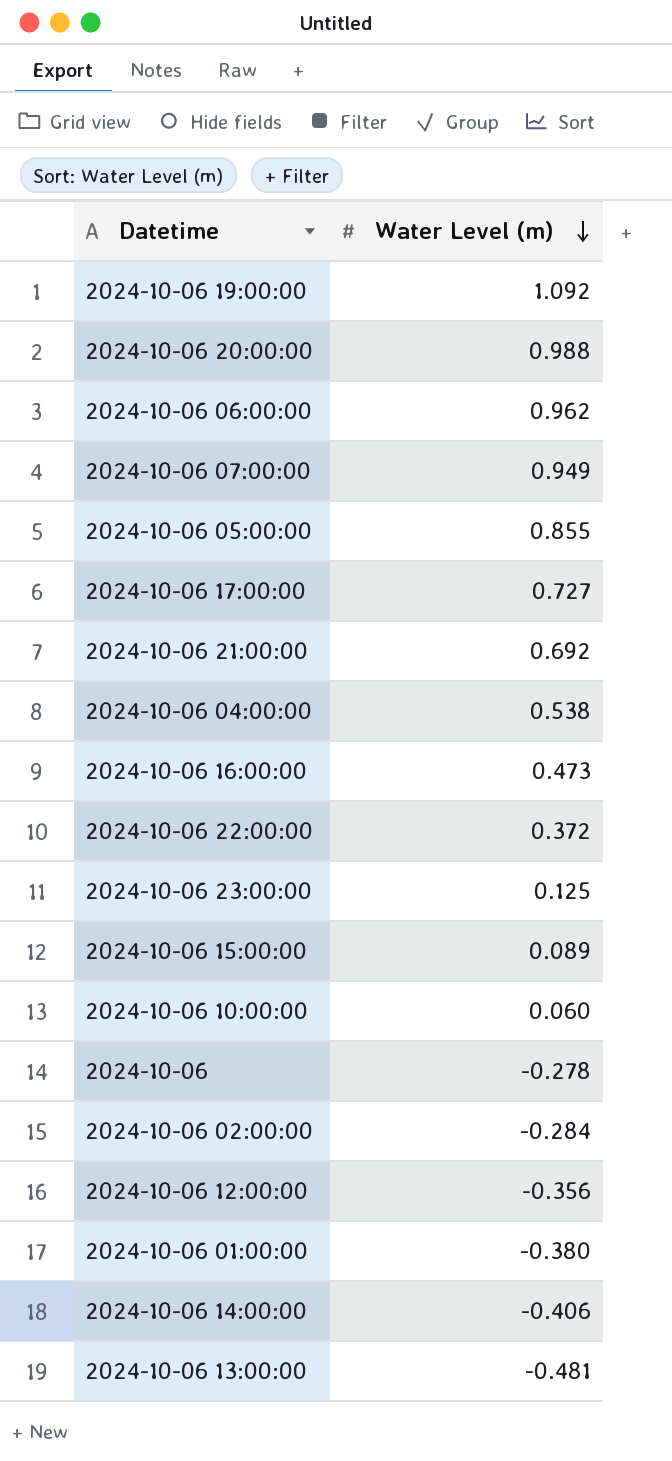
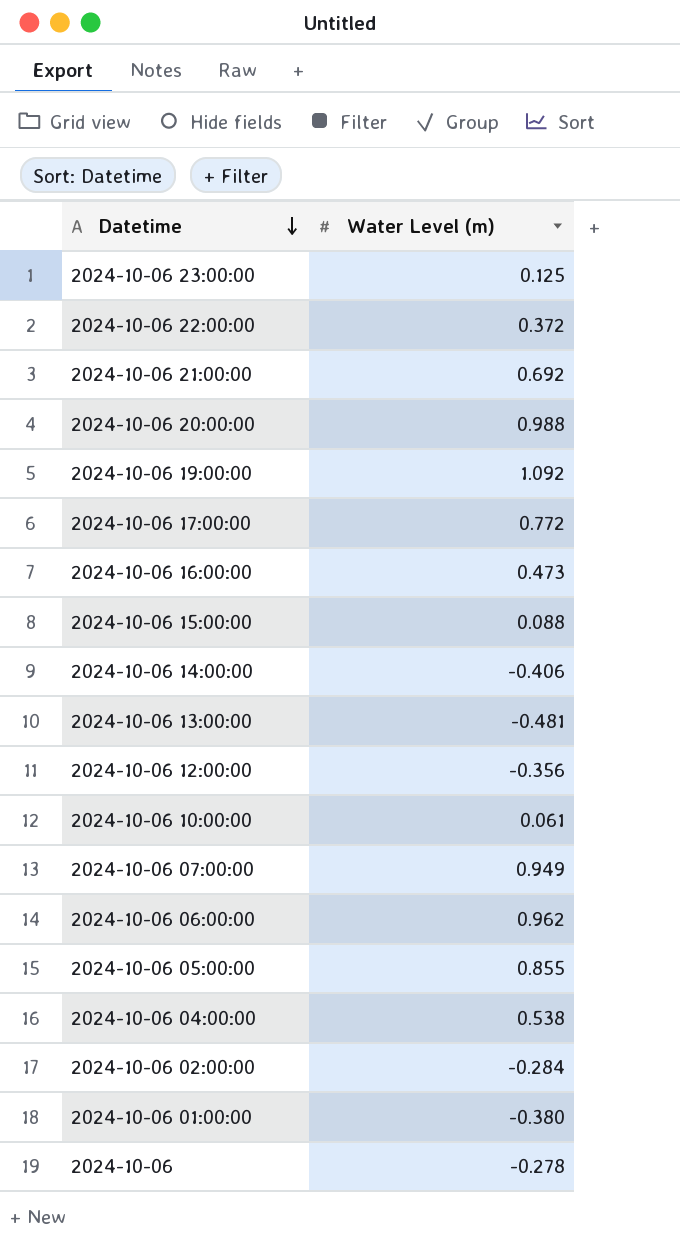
row order: Water Level (m) descending -> Datetime descending
2024-10-06 17:00:00 | Water Level (m): 0.727 -> 0.772
2024-10-06 15:00:00 | Water Level (m): 0.089 -> 0.088
2024-10-06 10:00:00 | Water Level (m): 0.060 -> 0.061

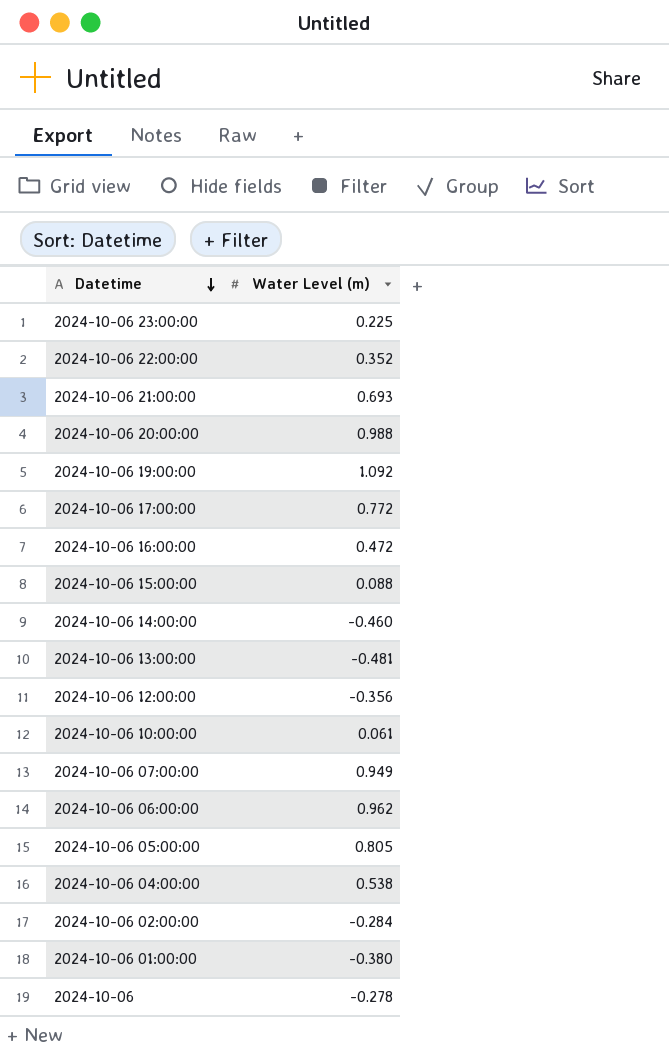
2024-10-06 23:00:00 | Water Level (m): 0.125 -> 0.225
2024-10-06 22:00:00 | Water Level (m): 0.372 -> 0.352
2024-10-06 21:00:00 | Water Level (m): 0.692 -> 0.693
2024-10-06 16:00:00 | Water Level (m): 0.473 -> 0.472
2024-10-06 14:00:00 | Water Level (m): -0.406 -> -0.460
2024-10-06 05:00:00 | Water Level (m): 0.855 -> 0.805

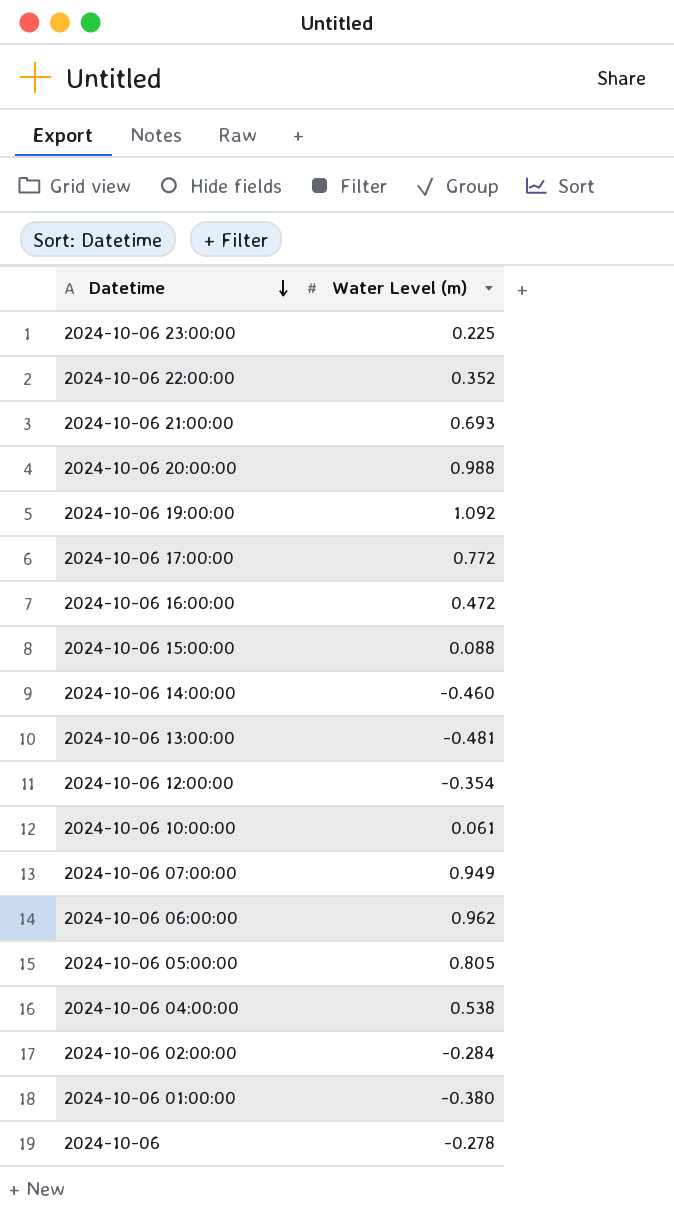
2024-10-06 12:00:00 | Water Level (m): -0.356 -> -0.354

